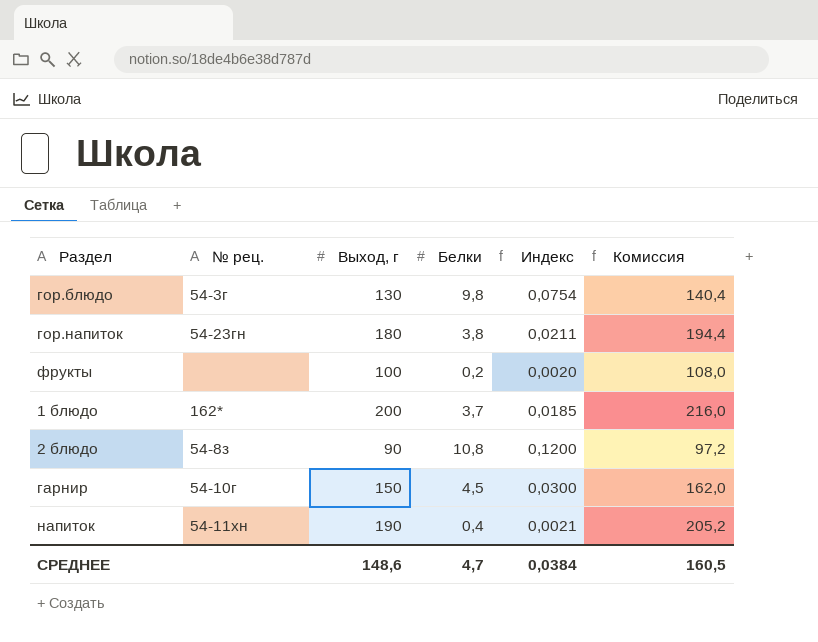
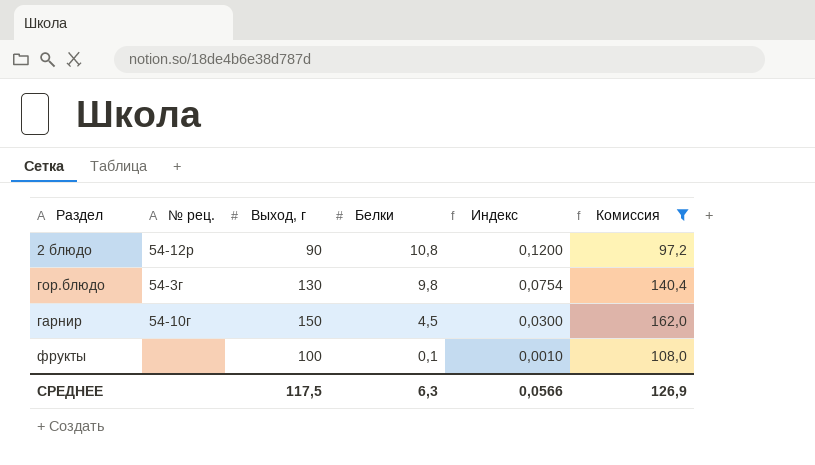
filter: none -> Комиссия <= 162,0
row order: none -> Белки descending
2 блюдо | № рец.: 54-8з -> 54-12р
фрукты | Белки: 0,2 -> 0,1
фрукты | Индекс: 0,0020 -> 0,0010
СРЕДНЕЕ | Выход, г: 148,6 -> 117,5
СРЕДНЕЕ | Белки: 4,7 -> 6,3
СРЕДНЕЕ | Индекс: 0,0384 -> 0,0566
СРЕДНЕЕ | Комиссия: 160,5 -> 126,9

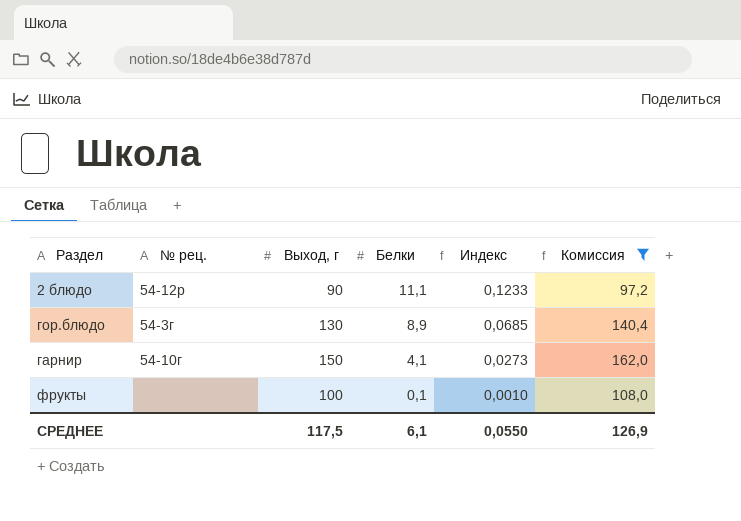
2 блюдо | Белки: 10,8 -> 11,1
2 блюдо | Индекс: 0,1200 -> 0,1233
гор.блюдо | Белки: 9,8 -> 8,9
гор.блюдо | Индекс: 0,0754 -> 0,0685
гарнир | Белки: 4,5 -> 4,1
гарнир | Индекс: 0,0300 -> 0,0273
СРЕДНЕЕ | Белки: 6,3 -> 6,1
СРЕДНЕЕ | Индекс: 0,0566 -> 0,0550

